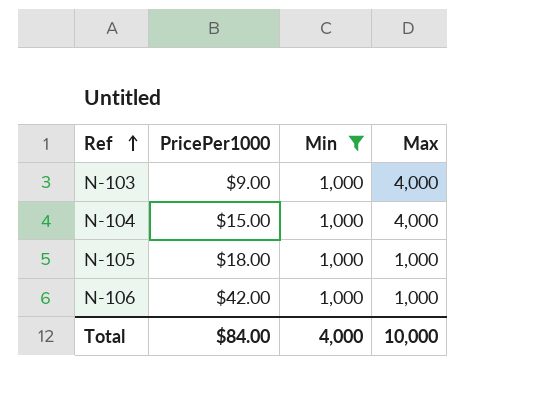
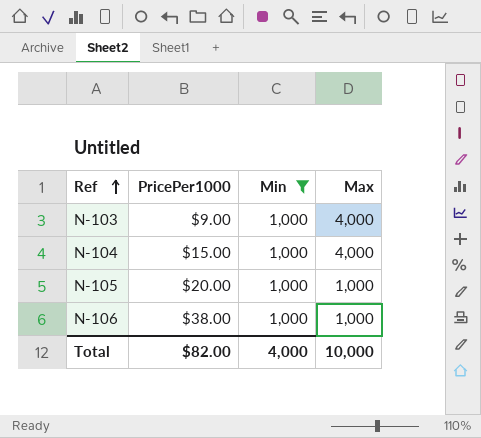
N-105 | PricePer1000: $18.00 -> $20.00
N-106 | PricePer1000: $42.00 -> $38.00
Total | PricePer1000: $84.00 -> $82.00

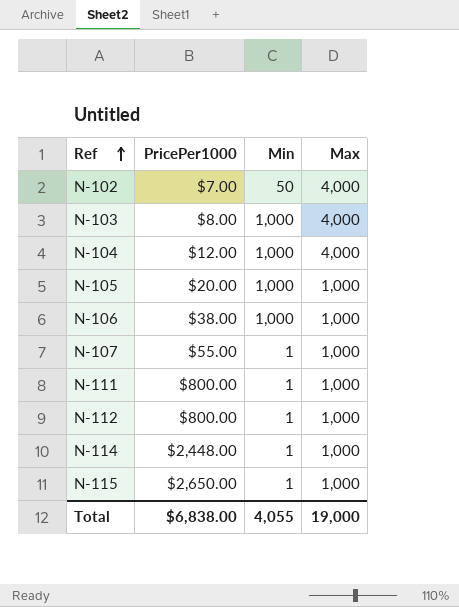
filter: Min = 1,000 -> none
N-103 | PricePer1000: $9.00 -> $8.00
N-104 | PricePer1000: $15.00 -> $12.00
Total | PricePer1000: $82.00 -> $6,838.00
Total | Min: 4,000 -> 4,055
Total | Max: 10,000 -> 19,000

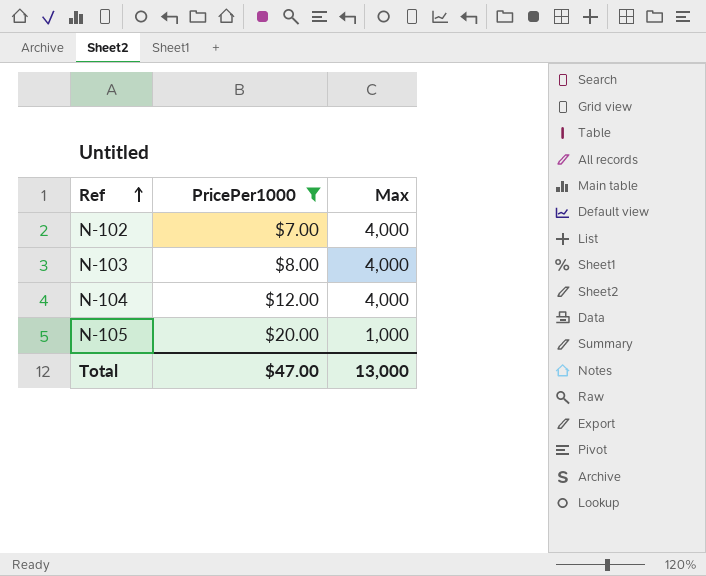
filter: none -> PricePer1000 <= $20.00
column Min | position: 3 -> none
Total | PricePer1000: $6,838.00 -> $47.00
Total | Max: 19,000 -> 13,000

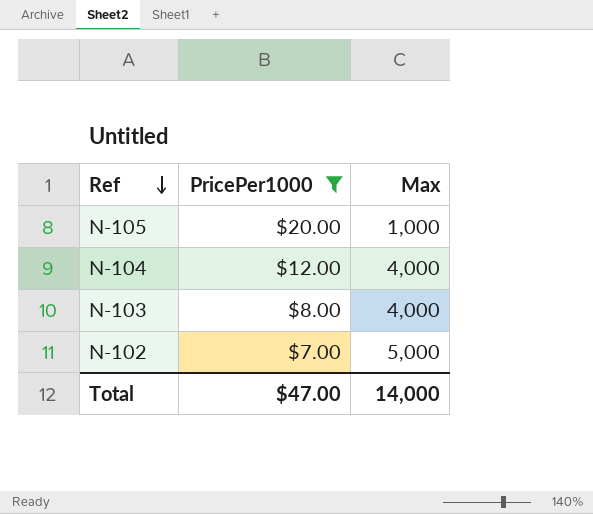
row order: Ref ascending -> Ref descending
N-102 | Max: 4,000 -> 5,000
Total | Max: 13,000 -> 14,000

